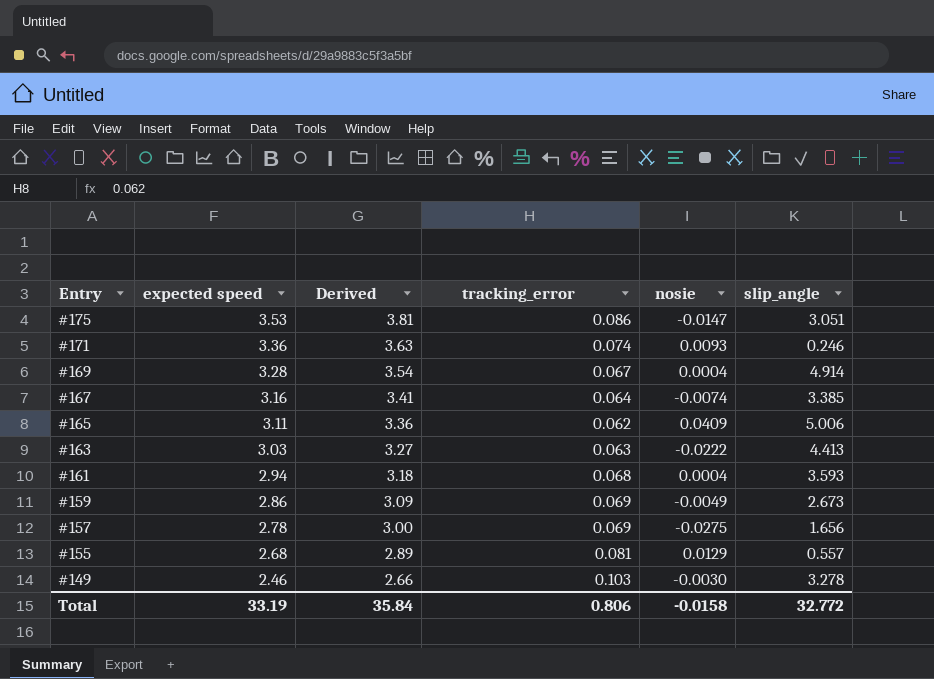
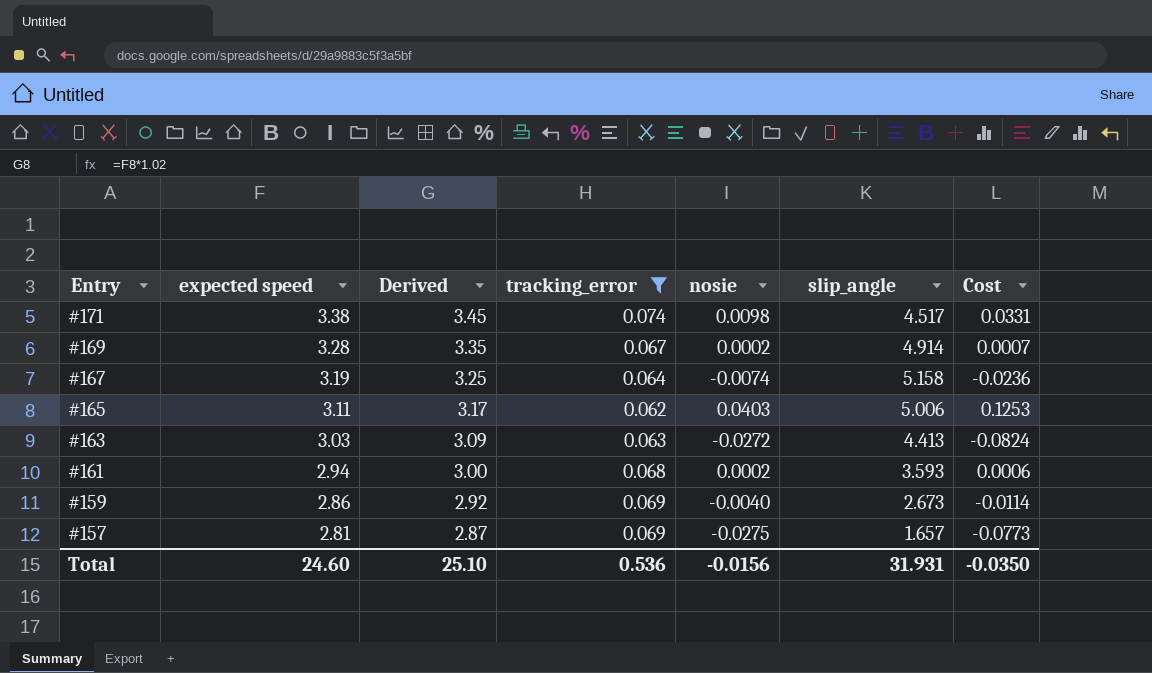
filter: none -> tracking_error <= 0.074
column Derived | formula: [expected speed] * 1.08 -> [expected speed] * 1.02
column Cost | formula: none -> [expected speed] * [nosie]
#171 | expected speed: 3.36 -> 3.38
#171 | nosie: 0.0093 -> 0.0098
#171 | slip_angle: 0.246 -> 4.517
#169 | nosie: 0.0004 -> 0.0002
#167 | expected speed: 3.16 -> 3.19
#167 | slip_angle: 3.385 -> 5.158
#165 | nosie: 0.0409 -> 0.0403
#163 | nosie: -0.0222 -> -0.0272
#161 | nosie: 0.0004 -> 0.0002
#159 | nosie: -0.0049 -> -0.0040
#157 | expected speed: 2.78 -> 2.81
#157 | slip_angle: 1.656 -> 1.657
Total | expected speed: 33.19 -> 24.60
Total | Derived: 35.84 -> 25.10
Total | tracking_error: 0.806 -> 0.536
Total | nosie: -0.0158 -> -0.0156
Total | slip_angle: 32.772 -> 31.931

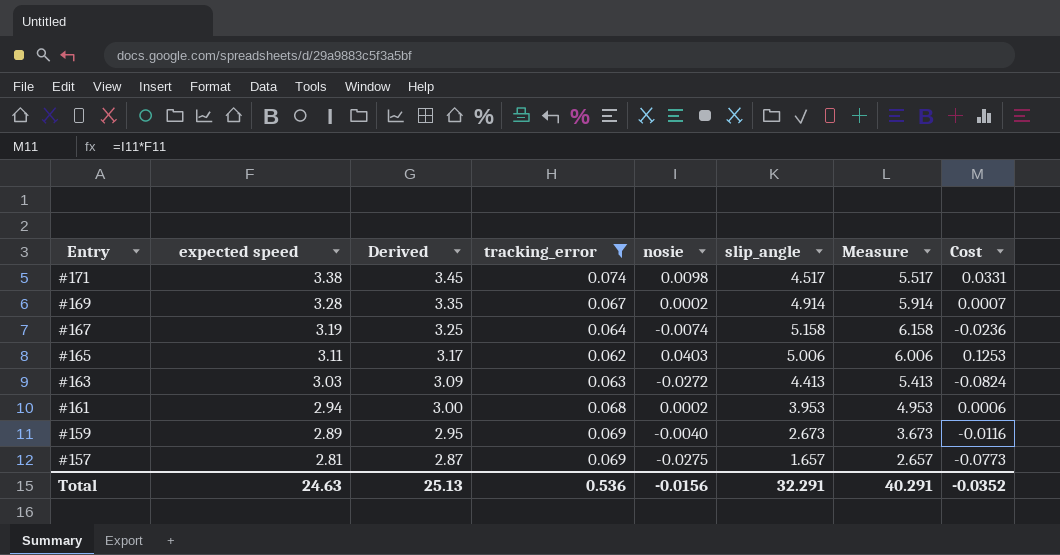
column Measure | formula: none -> [slip_angle] + 1
#161 | slip_angle: 3.593 -> 3.953
#159 | expected speed: 2.86 -> 2.89
#159 | Derived: 2.92 -> 2.95
#159 | Cost: -0.0114 -> -0.0116
Total | expected speed: 24.60 -> 24.63
Total | Derived: 25.10 -> 25.13
Total | slip_angle: 31.931 -> 32.291
Total | Cost: -0.0350 -> -0.0352

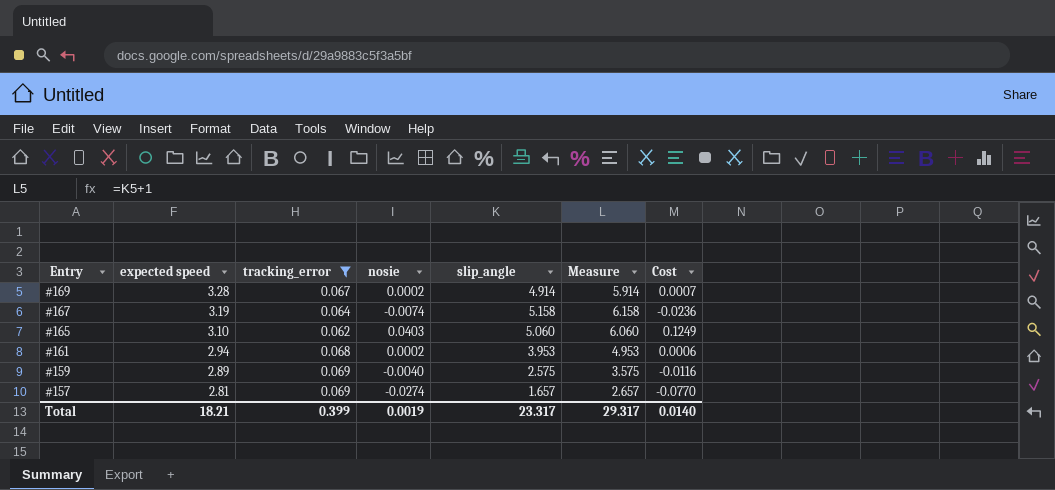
column Derived | formula: [expected speed] * 1.02 -> none
row #171: 3.38 | 3.45 | 0.074 | 0.0098 | 4.517 | 5.517 | 0.0331 -> none
row #163: 3.03 | 3.09 | 0.063 | -0.0272 | 4.413 | 5.413 | -0.0824 -> none
#165 | expected speed: 3.11 -> 3.10
#165 | slip_angle: 5.006 -> 5.060
#165 | Measure: 6.006 -> 6.060
#165 | Cost: 0.1253 -> 0.1249
#159 | slip_angle: 2.673 -> 2.575
#159 | Measure: 3.673 -> 3.575
#157 | nosie: -0.0275 -> -0.0274
#157 | Cost: -0.0773 -> -0.0770
Total | expected speed: 24.63 -> 18.21
Total | tracking_error: 0.536 -> 0.399
Total | nosie: -0.0156 -> 0.0019
Total | slip_angle: 32.291 -> 23.317
Total | Measure: 40.291 -> 29.317
Total | Cost: -0.0352 -> 0.0140

